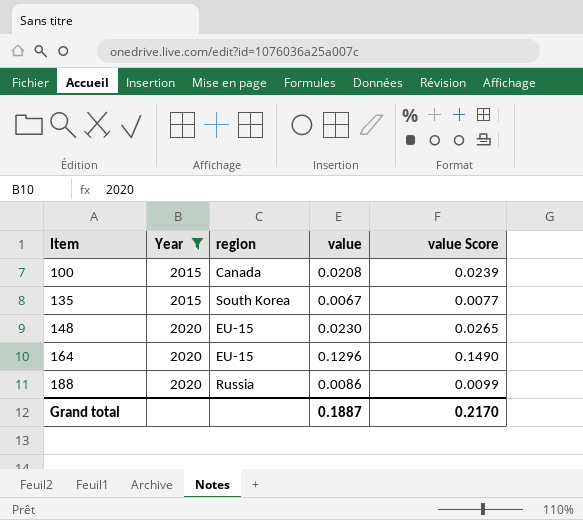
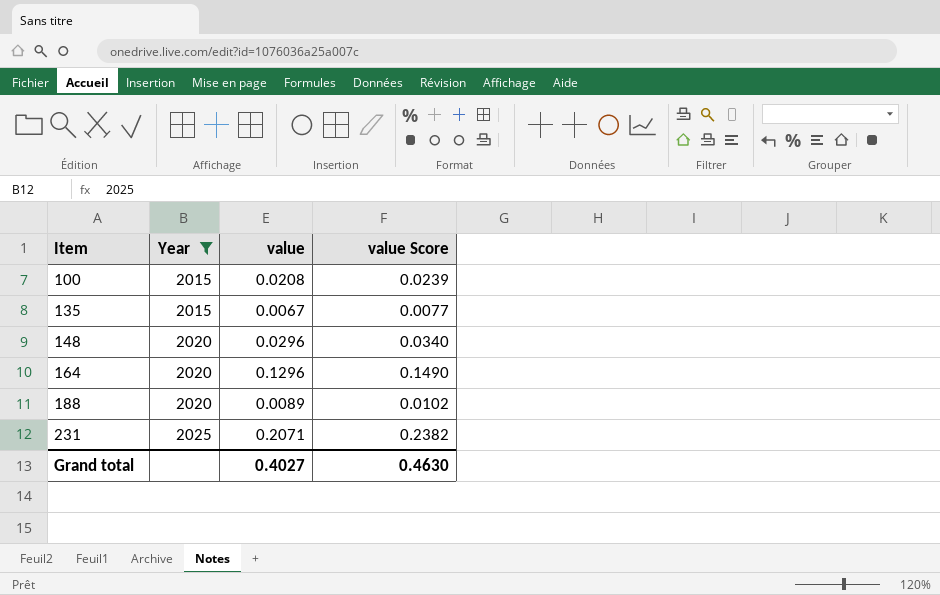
column region | position: 3 -> none
148 | value: 0.0230 -> 0.0296
148 | value Score: 0.0265 -> 0.0340
188 | value: 0.0086 -> 0.0089
188 | value Score: 0.0099 -> 0.0102
row 231: none -> 2025 | 0.2071 | 0.2382
Grand total | value: 0.1887 -> 0.4027
Grand total | value Score: 0.2170 -> 0.4630

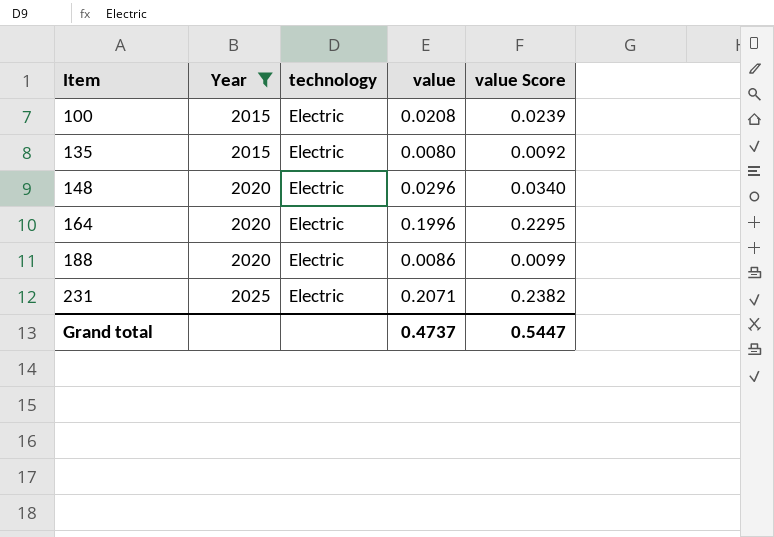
column technology | position: none -> 3
135 | value: 0.0067 -> 0.0080
135 | value Score: 0.0077 -> 0.0092
164 | value: 0.1296 -> 0.1996
164 | value Score: 0.1490 -> 0.2295
188 | value: 0.0089 -> 0.0086
188 | value Score: 0.0102 -> 0.0099
Grand total | value: 0.4027 -> 0.4737
Grand total | value Score: 0.4630 -> 0.5447

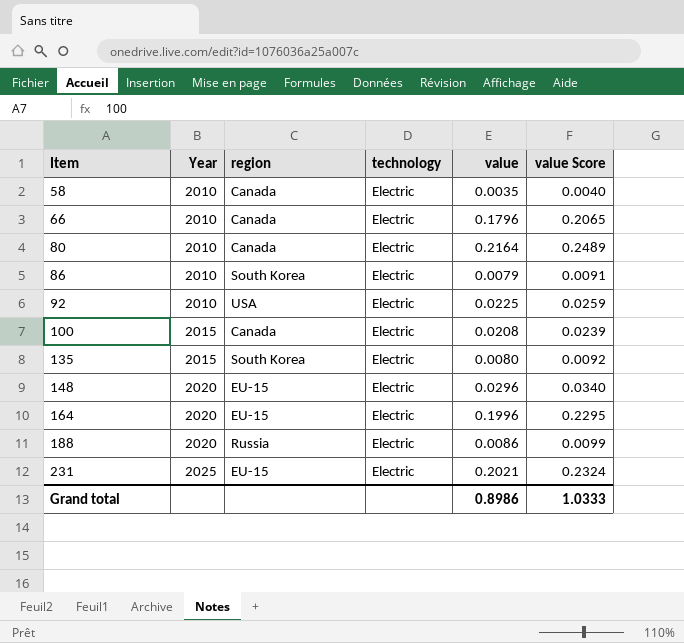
filter: Year != 2010 -> none
column region | position: none -> 3
231 | value: 0.2071 -> 0.2021
231 | value Score: 0.2382 -> 0.2324
Grand total | value: 0.4737 -> 0.8986
Grand total | value Score: 0.5447 -> 1.0333

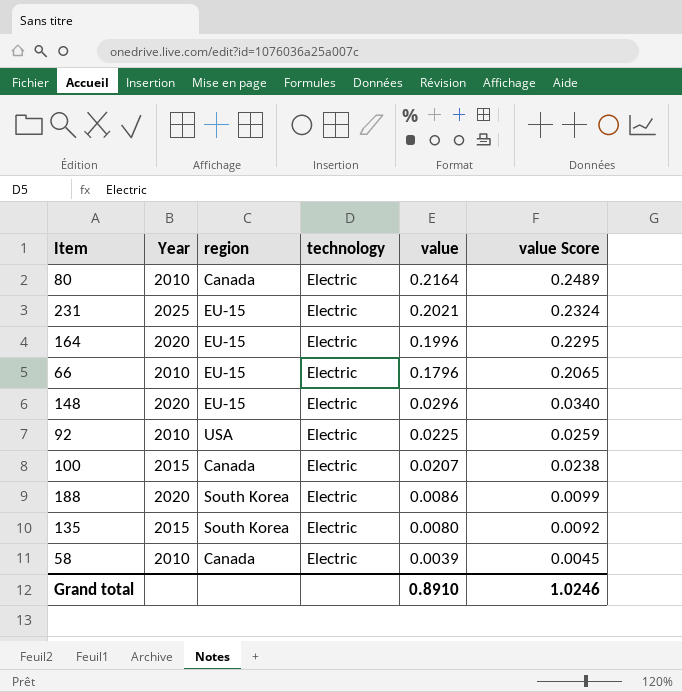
row order: Item ascending -> value descending
row 86: 2010 | South Korea | Electric | 0.0079 | 0.0091 -> none
66 | region: Canada -> EU-15
100 | value: 0.0208 -> 0.0207
100 | value Score: 0.0239 -> 0.0238
188 | region: Russia -> South Korea
58 | value: 0.0035 -> 0.0039
58 | value Score: 0.0040 -> 0.0045
Grand total | value: 0.8986 -> 0.8910
Grand total | value Score: 1.0333 -> 1.0246

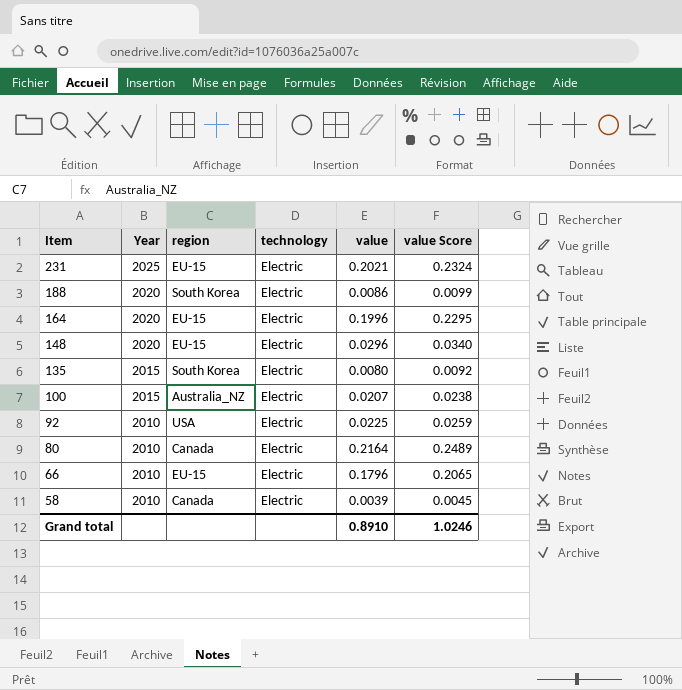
row order: value descending -> Item descending
100 | region: Canada -> Australia_NZ

